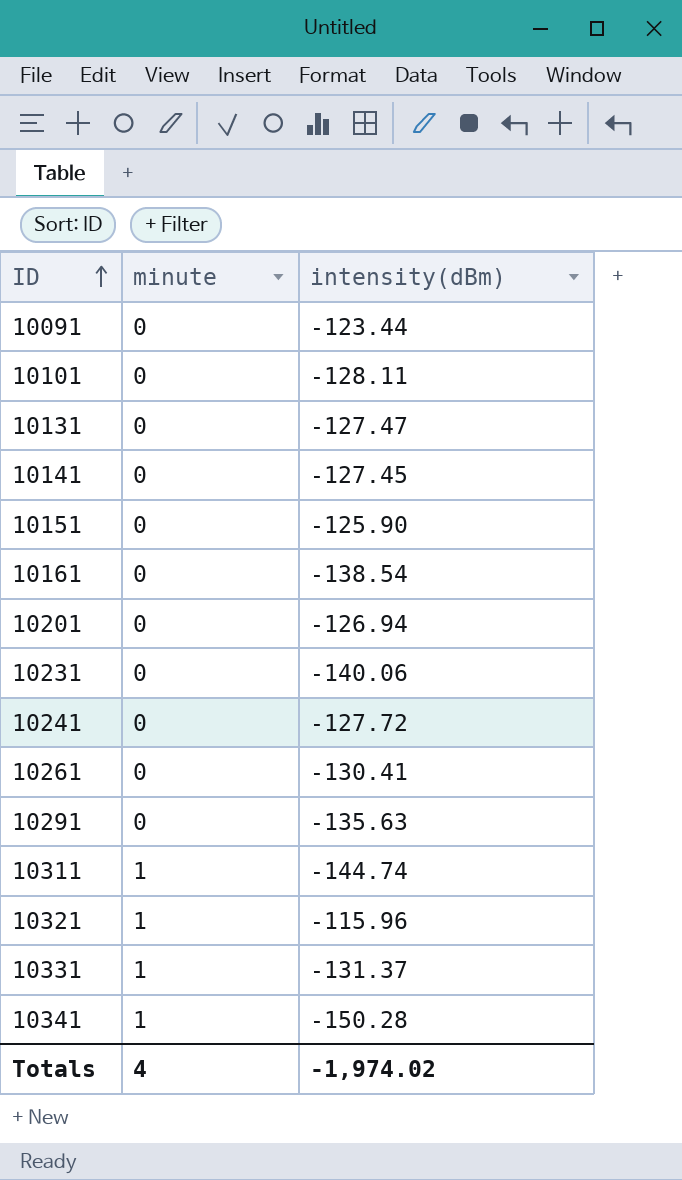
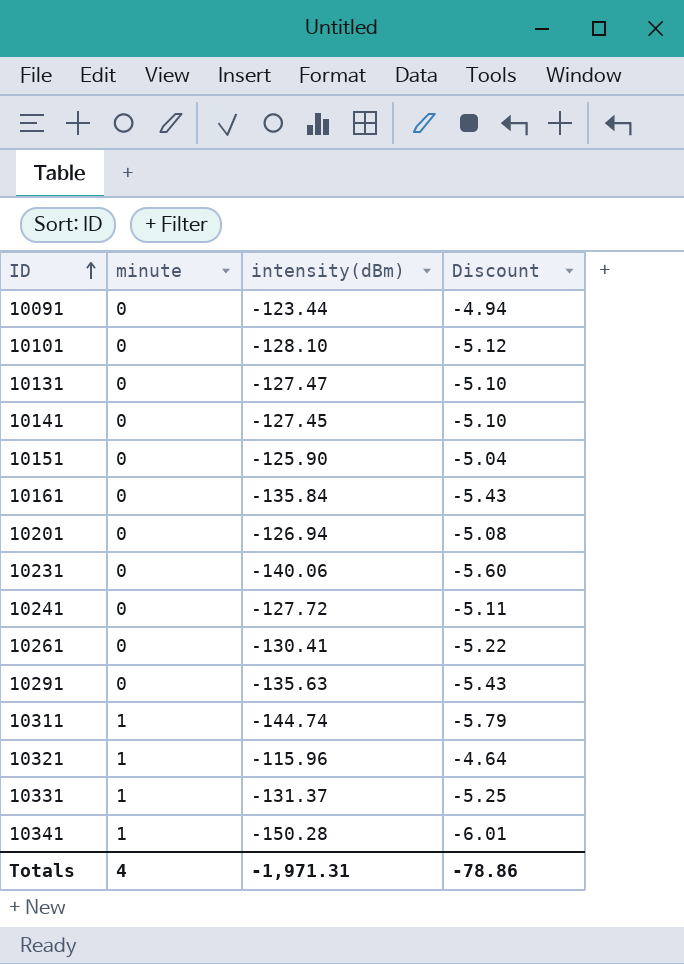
column Discount | formula: none -> [intensity(dBm)] * 0.04
10101 | intensity(dBm): -128.11 -> -128.10
10161 | intensity(dBm): -138.54 -> -135.84
Totals | intensity(dBm): -1,974.02 -> -1,971.31

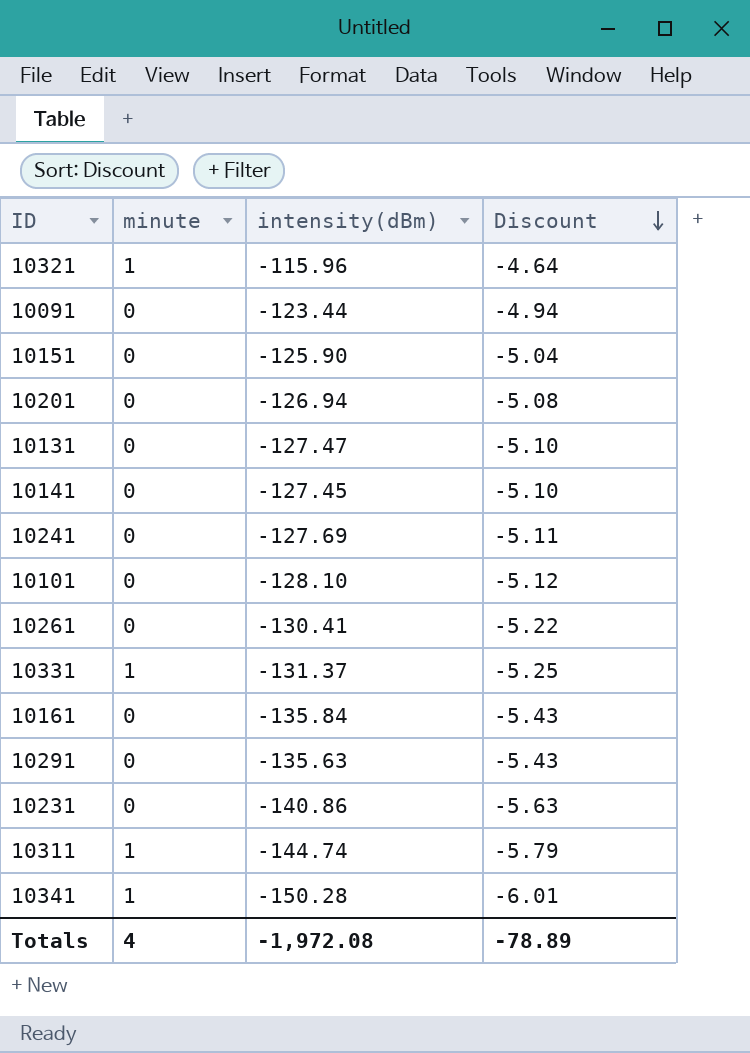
row order: ID ascending -> Discount descending
10241 | intensity(dBm): -127.72 -> -127.69
10231 | intensity(dBm): -140.06 -> -140.86
10231 | Discount: -5.60 -> -5.63
Totals | intensity(dBm): -1,971.31 -> -1,972.08
Totals | Discount: -78.86 -> -78.89

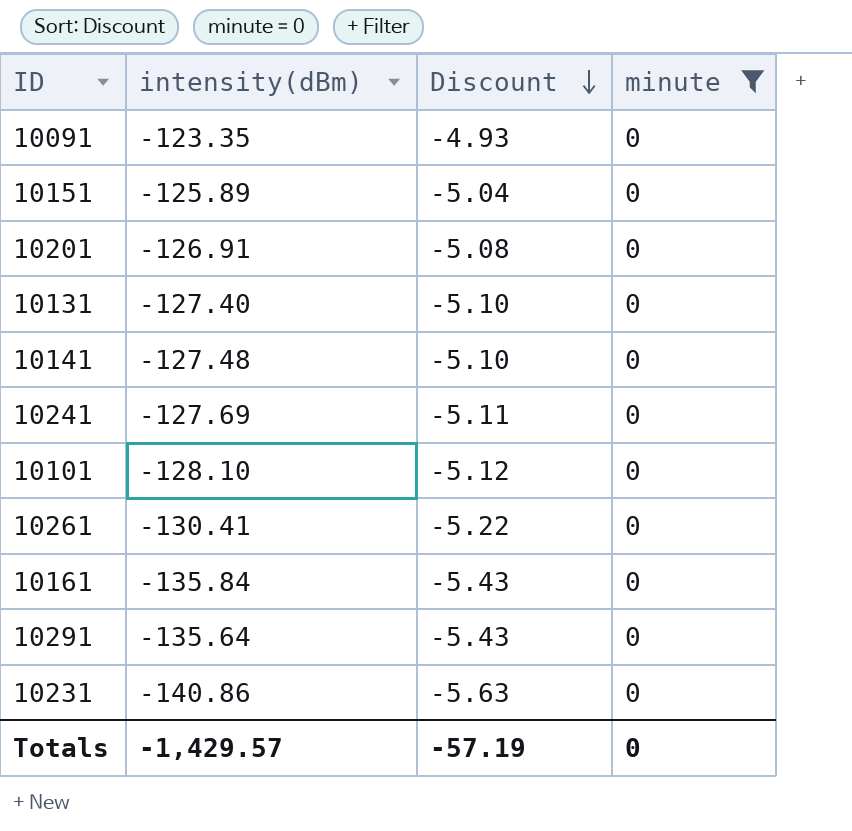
filter: none -> minute = 0
column minute | position: 2 -> 4
10091 | intensity(dBm): -123.44 -> -123.35
10091 | Discount: -4.94 -> -4.93
10151 | intensity(dBm): -125.90 -> -125.89
10201 | intensity(dBm): -126.94 -> -126.91
10131 | intensity(dBm): -127.47 -> -127.40
10141 | intensity(dBm): -127.45 -> -127.48
10291 | intensity(dBm): -135.63 -> -135.64
Totals | intensity(dBm): -1,972.08 -> -1,429.57
Totals | Discount: -78.89 -> -57.19
Totals | minute: 4 -> 0

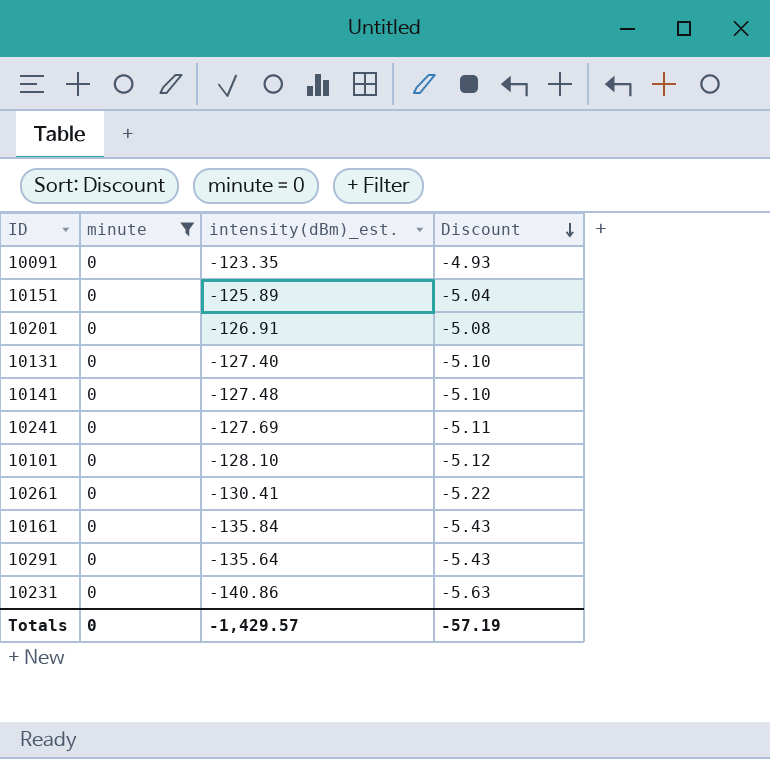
column minute | position: 4 -> 2
column name: intensity(dBm) -> intensity(dBm)_est.

